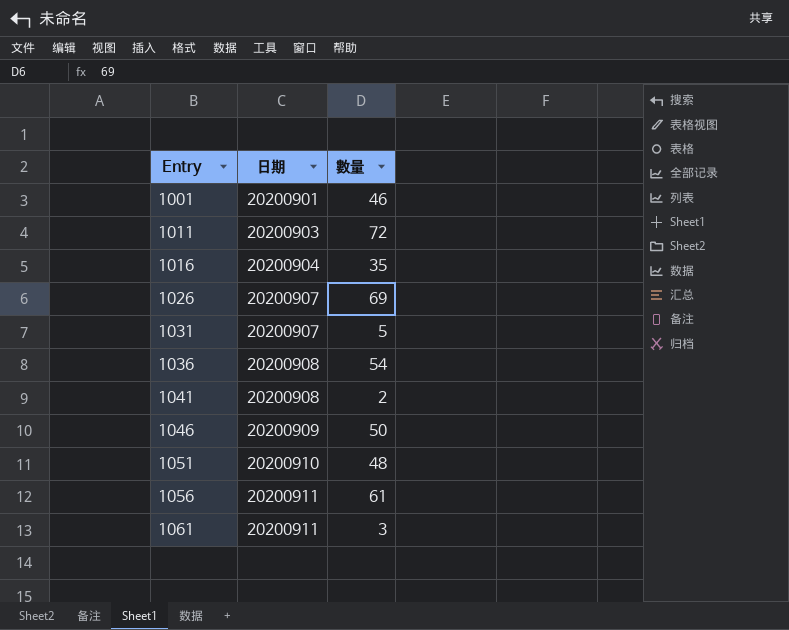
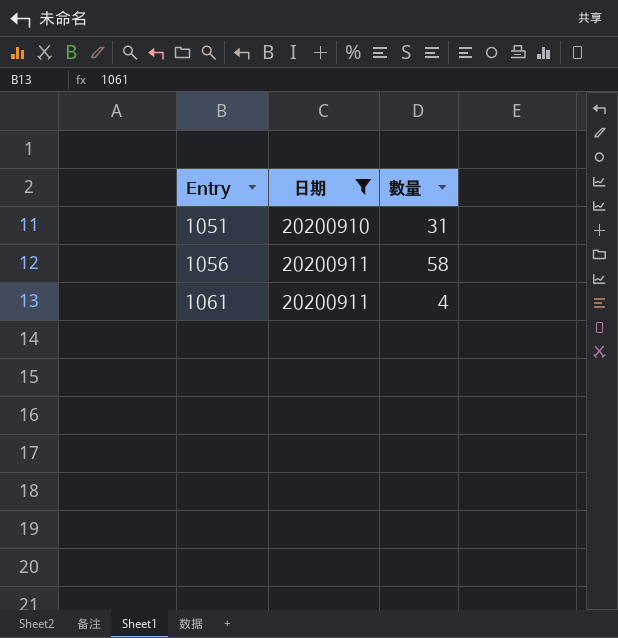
filter: none -> 日期 >= 20200910
1051 | 數量: 48 -> 31
1056 | 數量: 61 -> 58
1061 | 數量: 3 -> 4

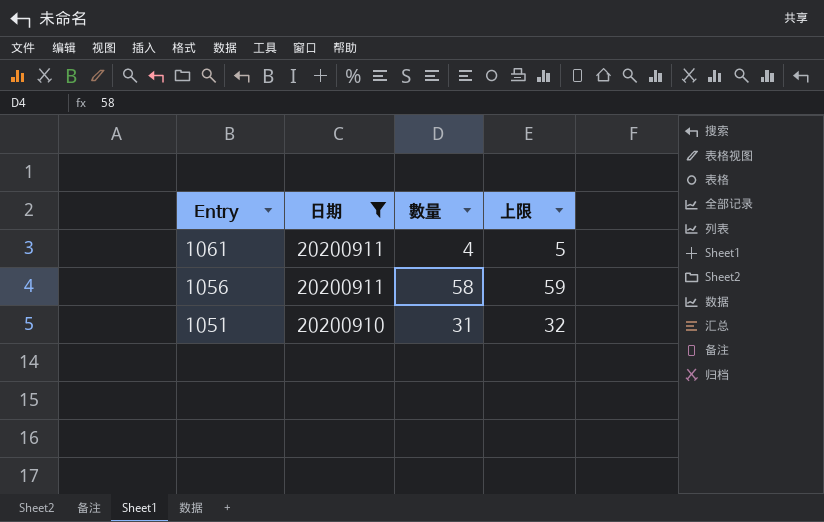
row order: Entry ascending -> Entry descending
column 上限 | formula: none -> [數量] + 1

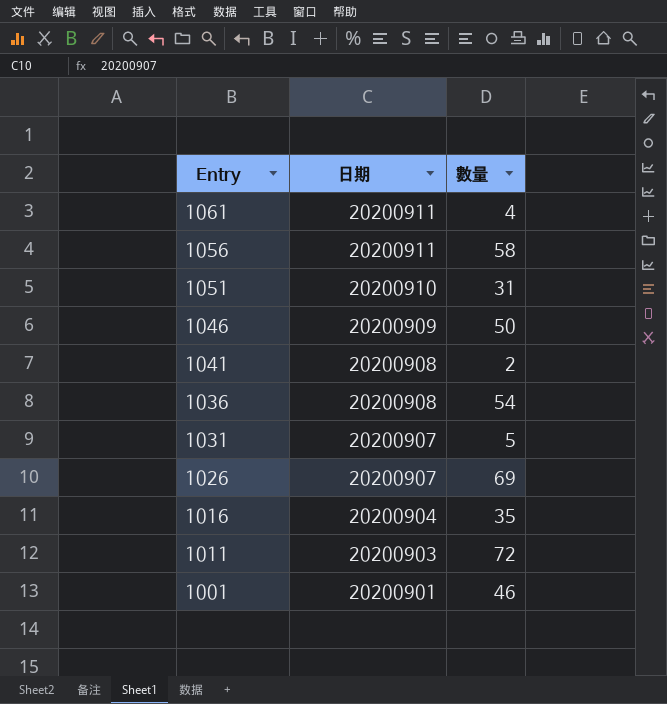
filter: 日期 >= 20200910 -> none
column 上限 | formula: [數量] + 1 -> none

